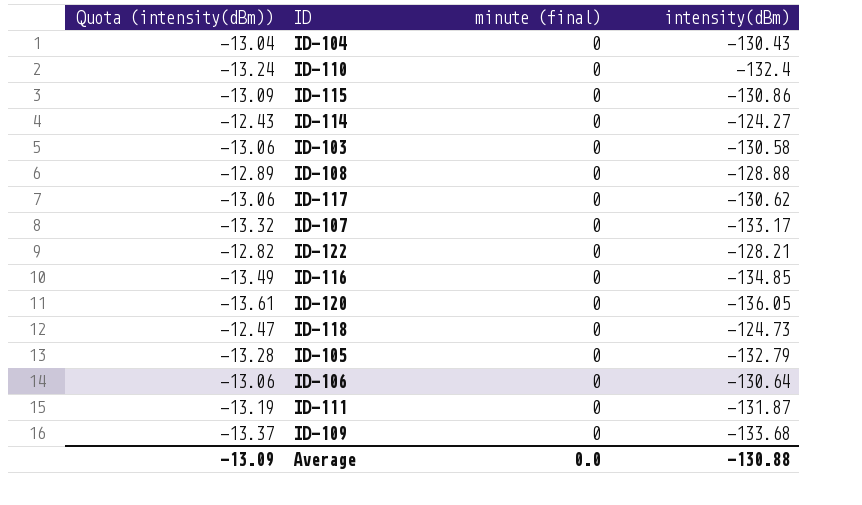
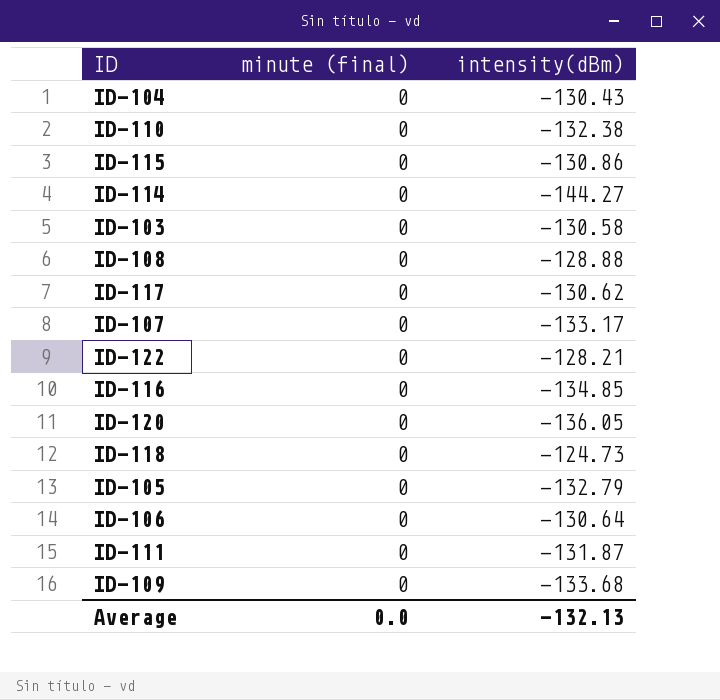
column Quota (intensity(dBm)) | formula: [intensity(dBm)] * 0.1 -> none
ID-110 | intensity(dBm): -132.4 -> -132.38
ID-114 | intensity(dBm): -124.27 -> -144.27
Average | intensity(dBm): -130.88 -> -132.13

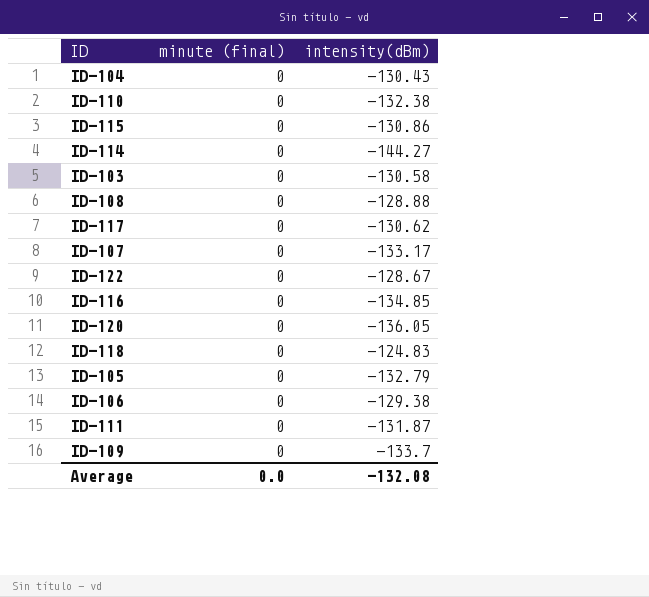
ID-122 | intensity(dBm): -128.21 -> -128.67
ID-118 | intensity(dBm): -124.73 -> -124.83
ID-106 | intensity(dBm): -130.64 -> -129.38
ID-109 | intensity(dBm): -133.68 -> -133.7
Average | intensity(dBm): -132.13 -> -132.08

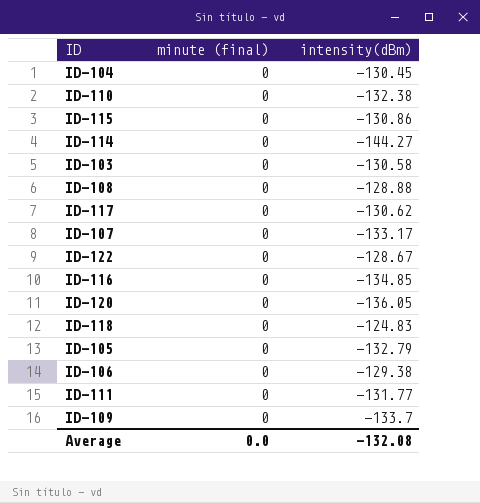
ID-104 | intensity(dBm): -130.43 -> -130.45
ID-111 | intensity(dBm): -131.87 -> -131.77

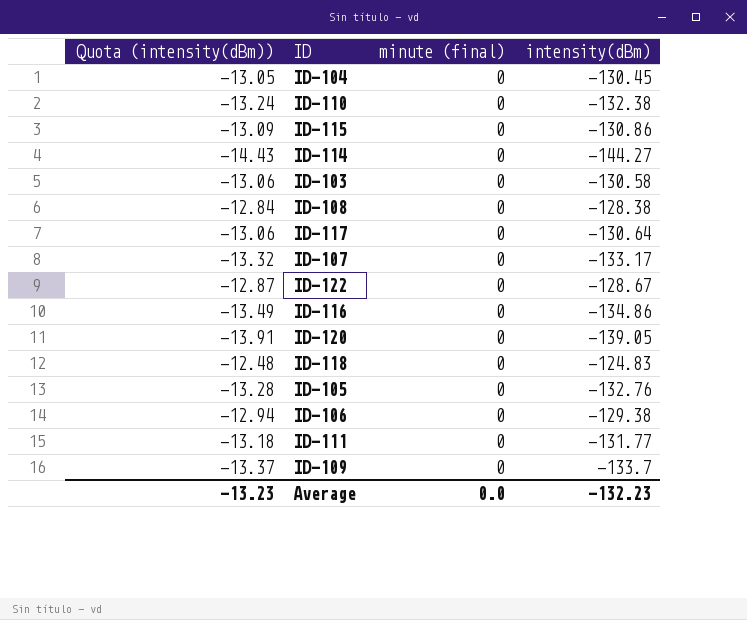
column Quota (intensity(dBm)) | formula: none -> [intensity(dBm)] * 0.1
ID-108 | intensity(dBm): -128.88 -> -128.38
ID-117 | intensity(dBm): -130.62 -> -130.64
ID-116 | intensity(dBm): -134.85 -> -134.86
ID-120 | intensity(dBm): -136.05 -> -139.05
ID-105 | intensity(dBm): -132.79 -> -132.76
Average | intensity(dBm): -132.08 -> -132.23

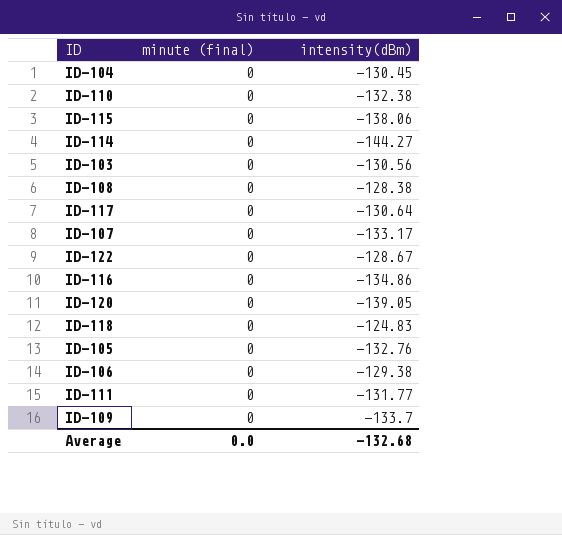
column Quota (intensity(dBm)) | formula: [intensity(dBm)] * 0.1 -> none
ID-115 | intensity(dBm): -130.86 -> -138.06
ID-103 | intensity(dBm): -130.58 -> -130.56
Average | intensity(dBm): -132.23 -> -132.68

